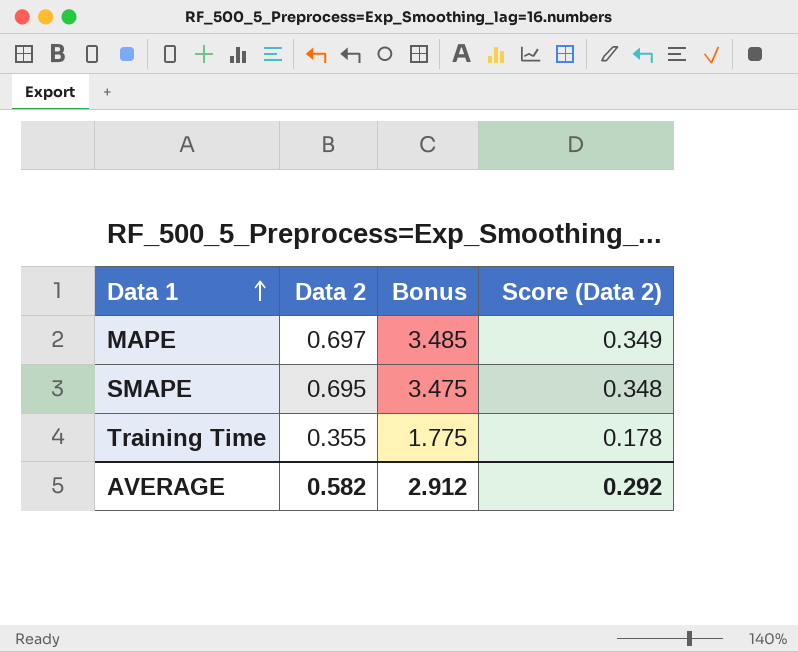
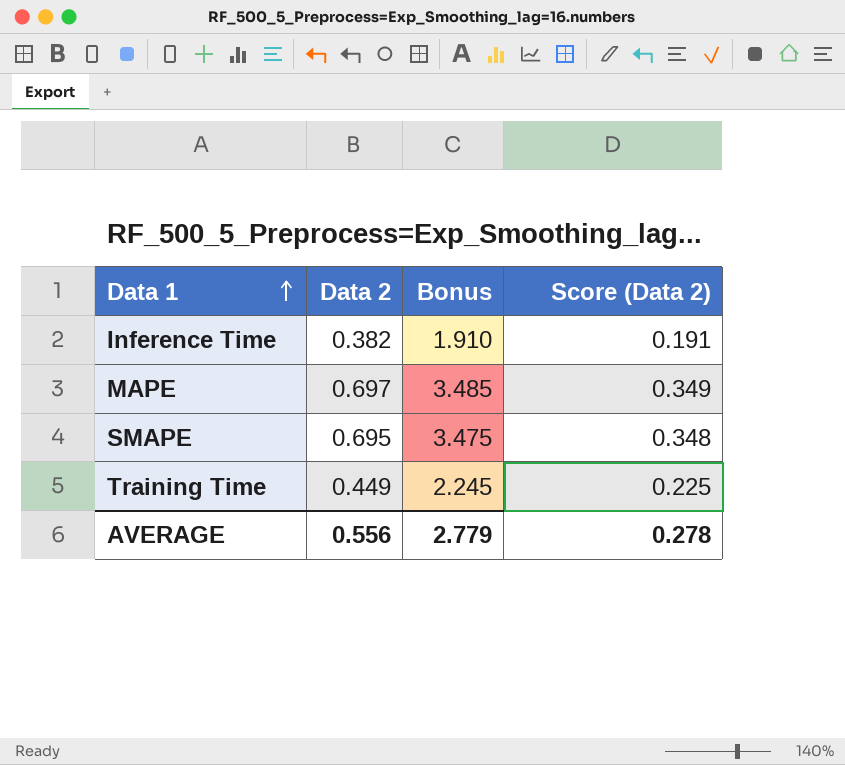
row Inference Time: none -> 0.382 | 1.910 | 0.191
Training Time | Data 2: 0.355 -> 0.449
Training Time | Bonus: 1.775 -> 2.245
Training Time | Score (Data 2): 0.178 -> 0.225
AVERAGE | Data 2: 0.582 -> 0.556
AVERAGE | Bonus: 2.912 -> 2.779
AVERAGE | Score (Data 2): 0.292 -> 0.278

